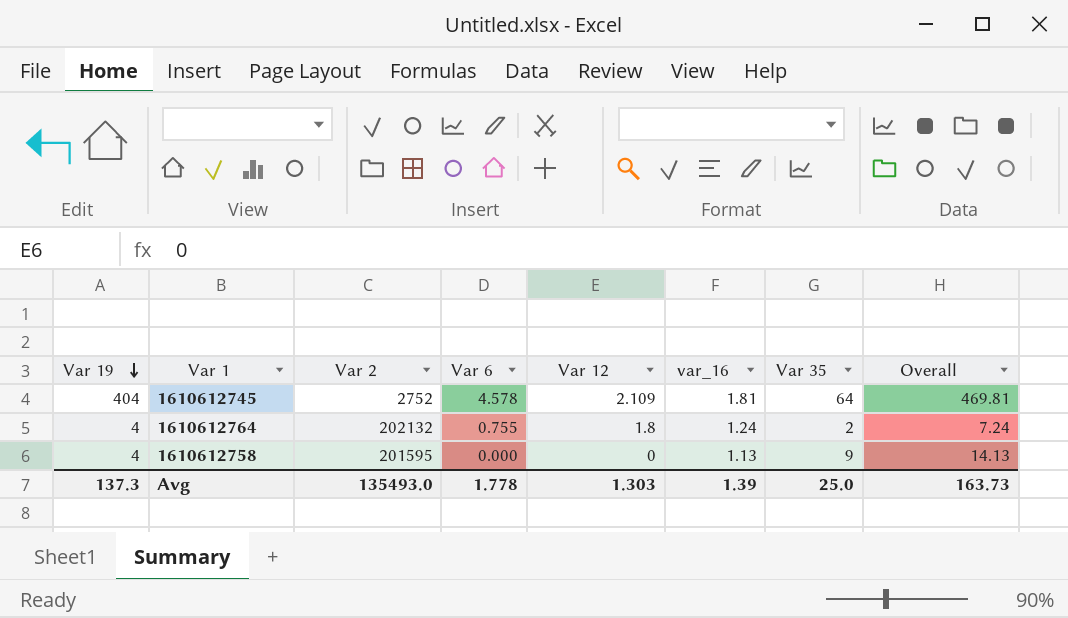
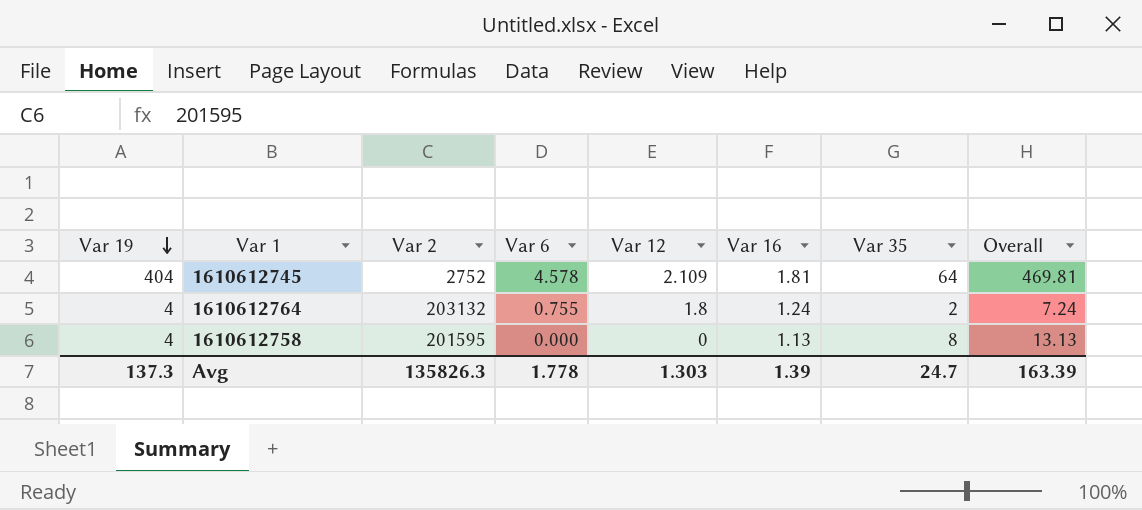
column name: var_16 -> Var 16
1610612764 | Var 2: 202132 -> 203132
1610612758 | Var 35: 9 -> 8
1610612758 | Overall: 14.13 -> 13.13
Avg | Var 2: 135493.0 -> 135826.3
Avg | Var 35: 25.0 -> 24.7
Avg | Overall: 163.73 -> 163.39

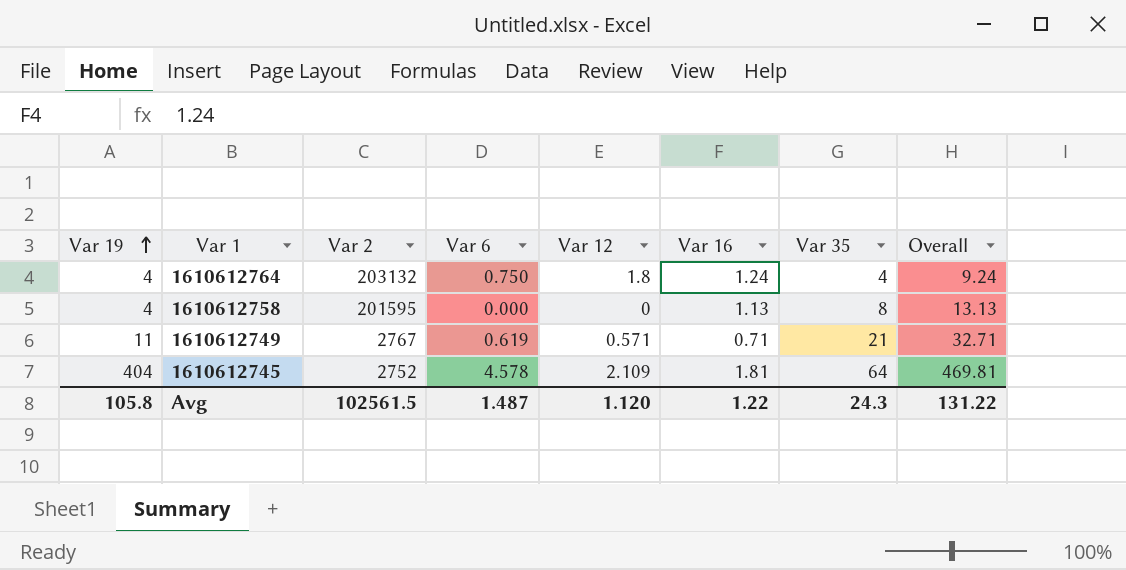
row order: Var 19 descending -> Var 19 ascending
1610612764 | Var 6: 0.755 -> 0.750
1610612764 | Var 35: 2 -> 4
1610612764 | Overall: 7.24 -> 9.24
row 1610612749: none -> 11 | 2767 | 0.619 | 0.571 | 0.71 | 21 | 32.71
Avg | Var 19: 137.3 -> 105.8
Avg | Var 2: 135826.3 -> 102561.5
Avg | Var 6: 1.778 -> 1.487
Avg | Var 12: 1.303 -> 1.120
Avg | Var 16: 1.39 -> 1.22
Avg | Var 35: 24.7 -> 24.3
Avg | Overall: 163.39 -> 131.22

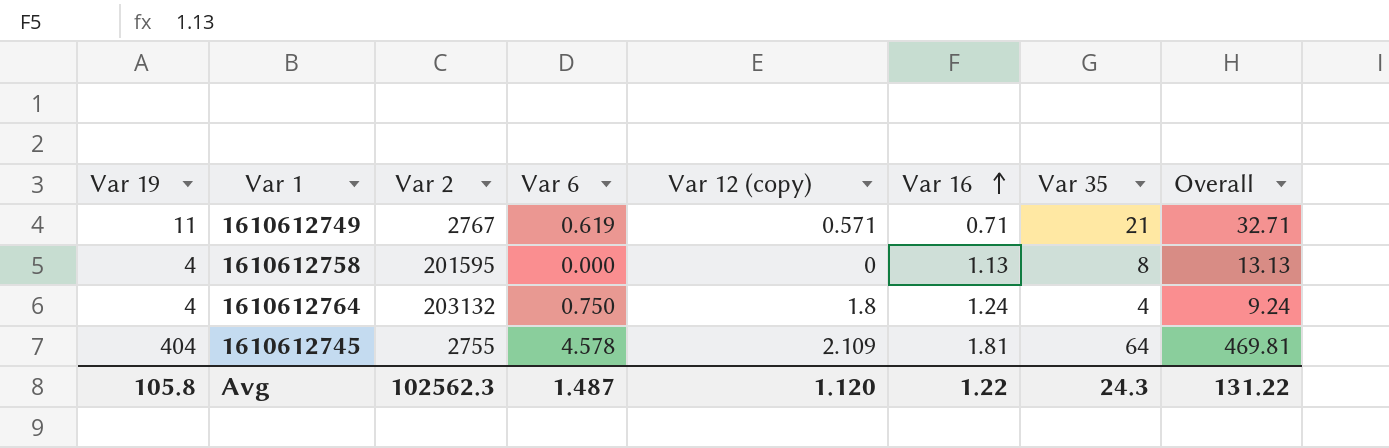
row order: Var 19 ascending -> Var 16 ascending
column name: Var 12 -> Var 12 (copy)
1610612745 | Var 2: 2752 -> 2755
Avg | Var 2: 102561.5 -> 102562.3

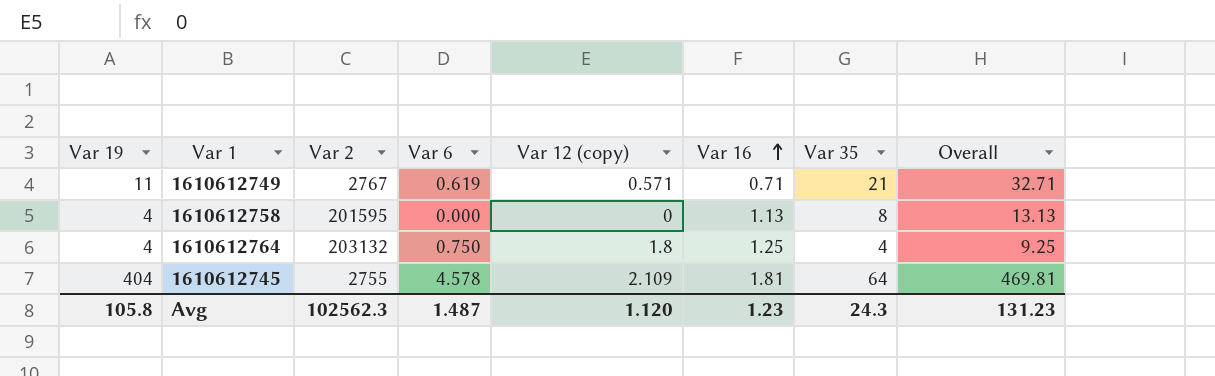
1610612764 | Var 16: 1.24 -> 1.25
1610612764 | Overall: 9.24 -> 9.25
Avg | Var 16: 1.22 -> 1.23
Avg | Overall: 131.22 -> 131.23

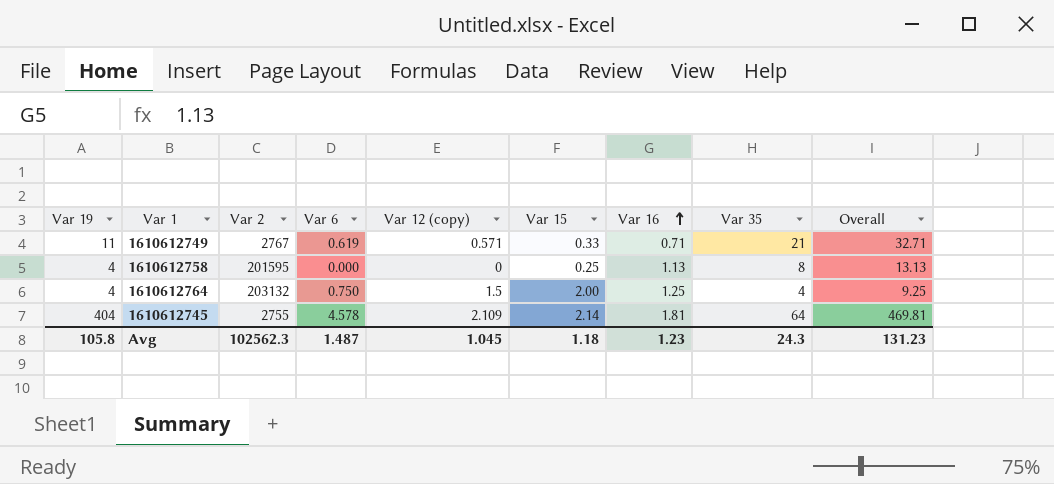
column Var 15 | position: none -> 6
1610612764 | Var 12 (copy): 1.8 -> 1.5
Avg | Var 12 (copy): 1.120 -> 1.045

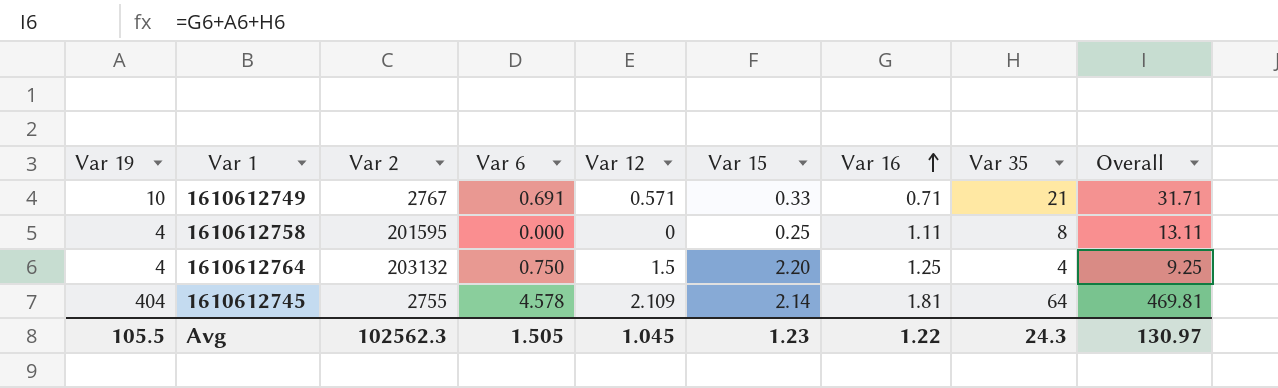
column name: Var 12 (copy) -> Var 12
1610612749 | Var 19: 11 -> 10
1610612749 | Var 6: 0.619 -> 0.691
1610612749 | Overall: 32.71 -> 31.71
1610612758 | Var 16: 1.13 -> 1.11
1610612758 | Overall: 13.13 -> 13.11
1610612764 | Var 15: 2.00 -> 2.20
Avg | Var 19: 105.8 -> 105.5
Avg | Var 6: 1.487 -> 1.505
Avg | Var 15: 1.18 -> 1.23
Avg | Var 16: 1.23 -> 1.22
Avg | Overall: 131.23 -> 130.97

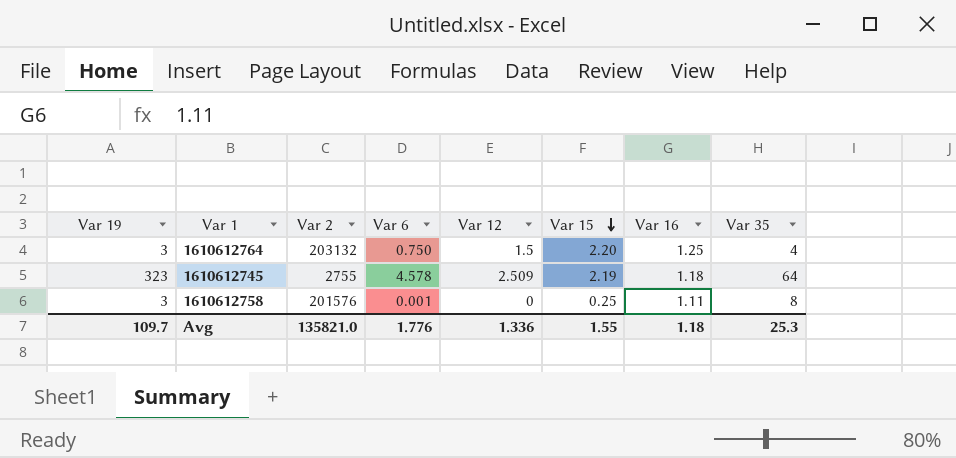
row order: Var 16 ascending -> Var 15 descending
column Overall | formula: [Var 19] + [Var 16] + [Var 35] -> none
row 1610612749: 10 | 2767 | 0.691 | 0.571 | 0.33 | 0.71 | 21 | 31.71 -> none
1610612764 | Var 19: 4 -> 3
1610612745 | Var 19: 404 -> 323
1610612745 | Var 12: 2.109 -> 2.509
1610612745 | Var 15: 2.14 -> 2.19
1610612745 | Var 16: 1.81 -> 1.18
1610612758 | Var 19: 4 -> 3
1610612758 | Var 2: 201595 -> 201576
1610612758 | Var 6: 0.000 -> 0.001
Avg | Var 19: 105.5 -> 109.7
Avg | Var 2: 102562.3 -> 135821.0
Avg | Var 6: 1.505 -> 1.776
Avg | Var 12: 1.045 -> 1.336
Avg | Var 15: 1.23 -> 1.55
Avg | Var 16: 1.22 -> 1.18
Avg | Var 35: 24.3 -> 25.3

